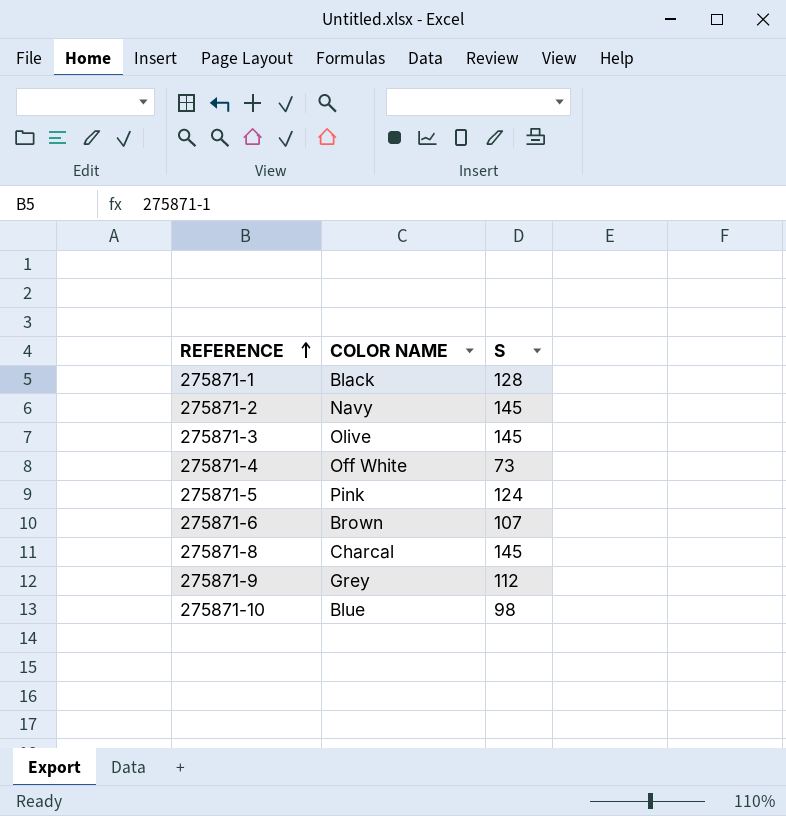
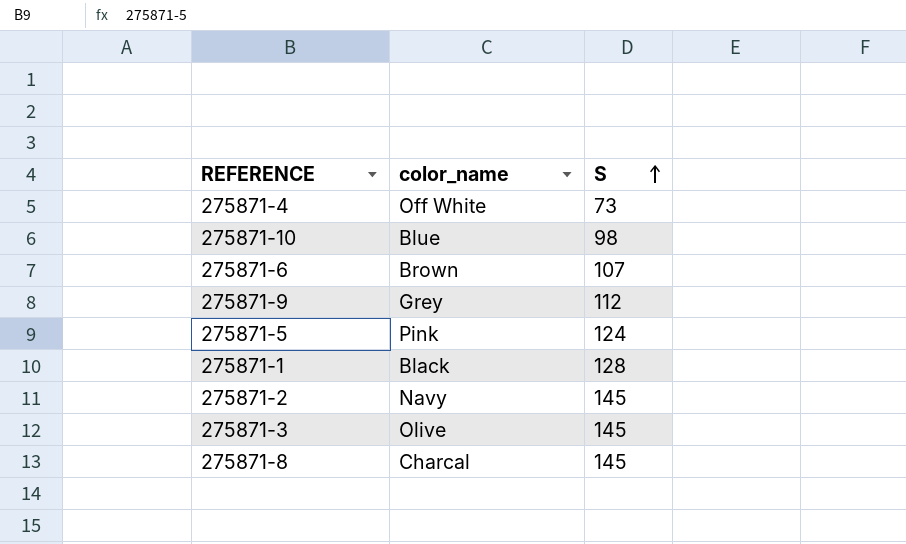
row order: REFERENCE ascending -> S ascending
column name: COLOR NAME -> color_name

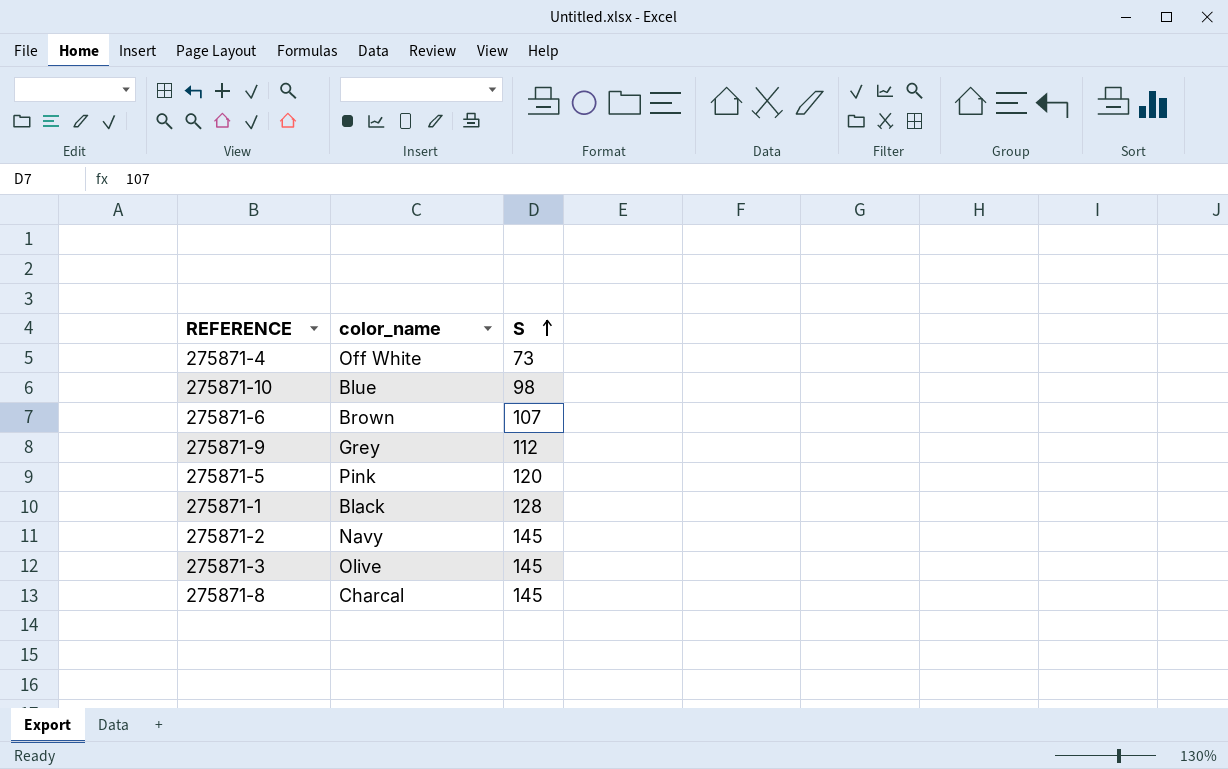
275871-5 | S: 124 -> 120

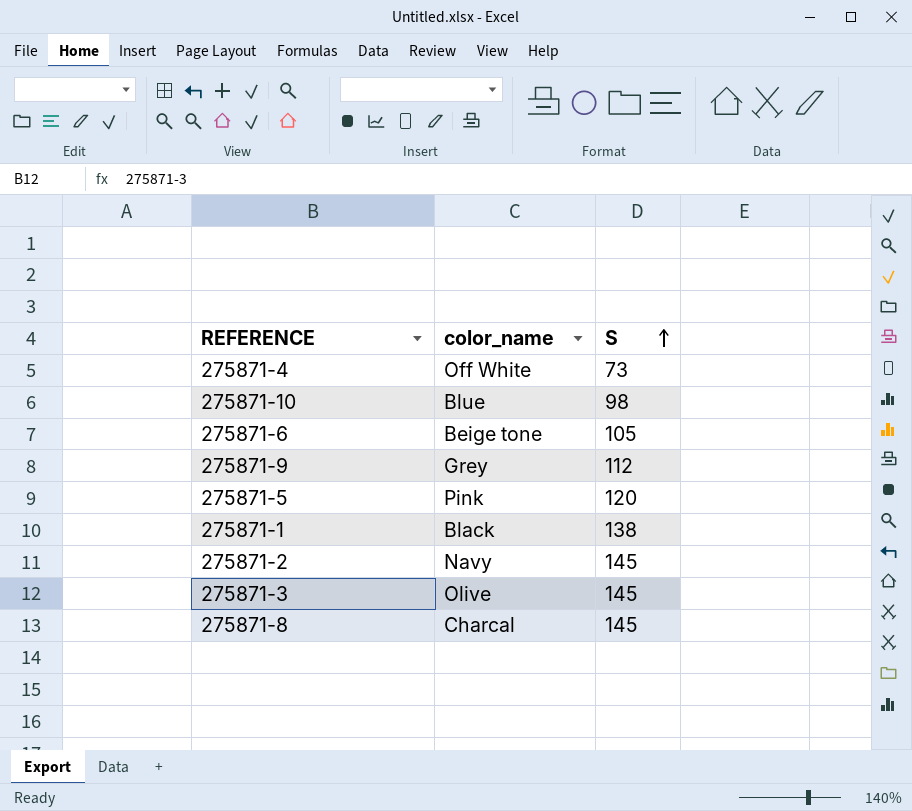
275871-6 | color_name: Brown -> Beige tone
275871-6 | S: 107 -> 105
275871-1 | S: 128 -> 138

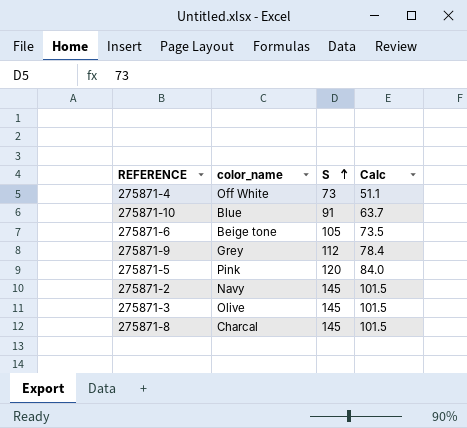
column Calc | formula: none -> [S] * 0.7
row 275871-1: Black | 138 -> none
275871-10 | S: 98 -> 91

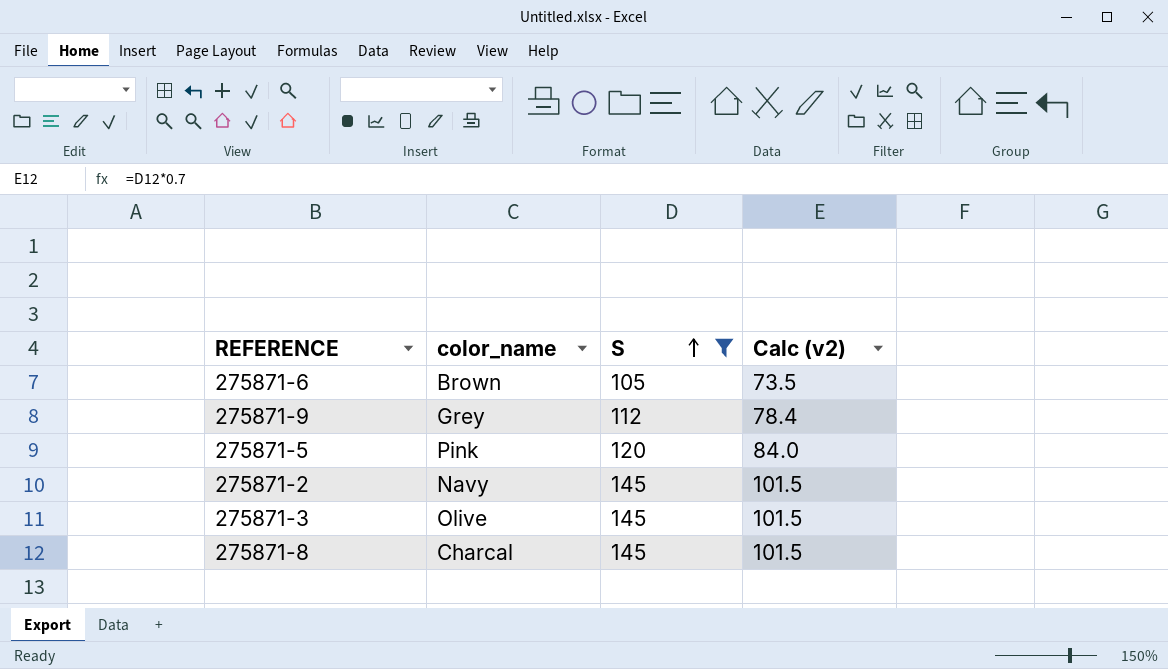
filter: none -> S >= 105
column name: Calc -> Calc (v2)
275871-6 | color_name: Beige tone -> Brown

